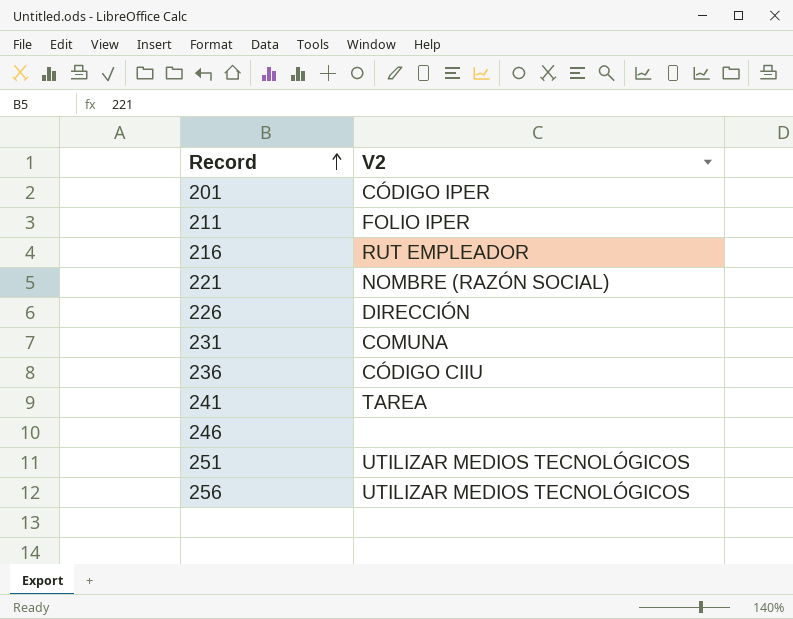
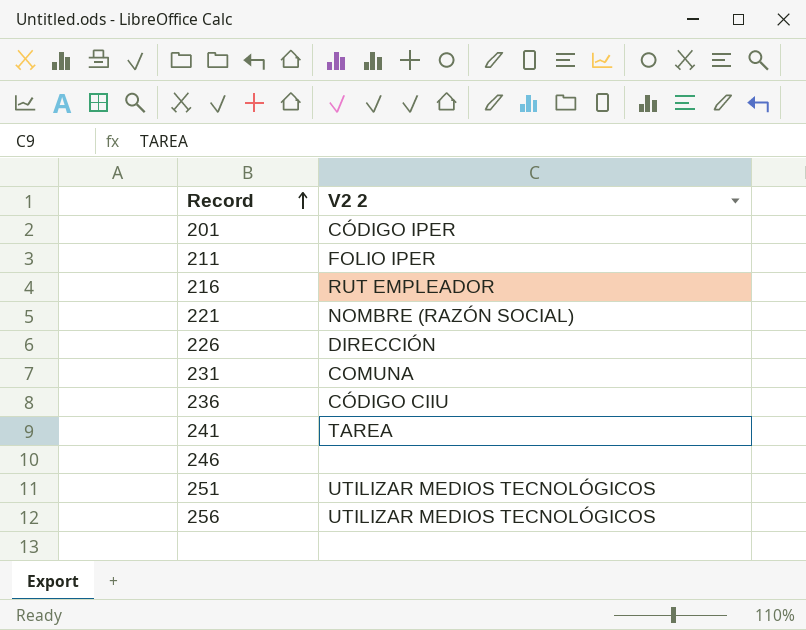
column name: V2 -> V2 2

